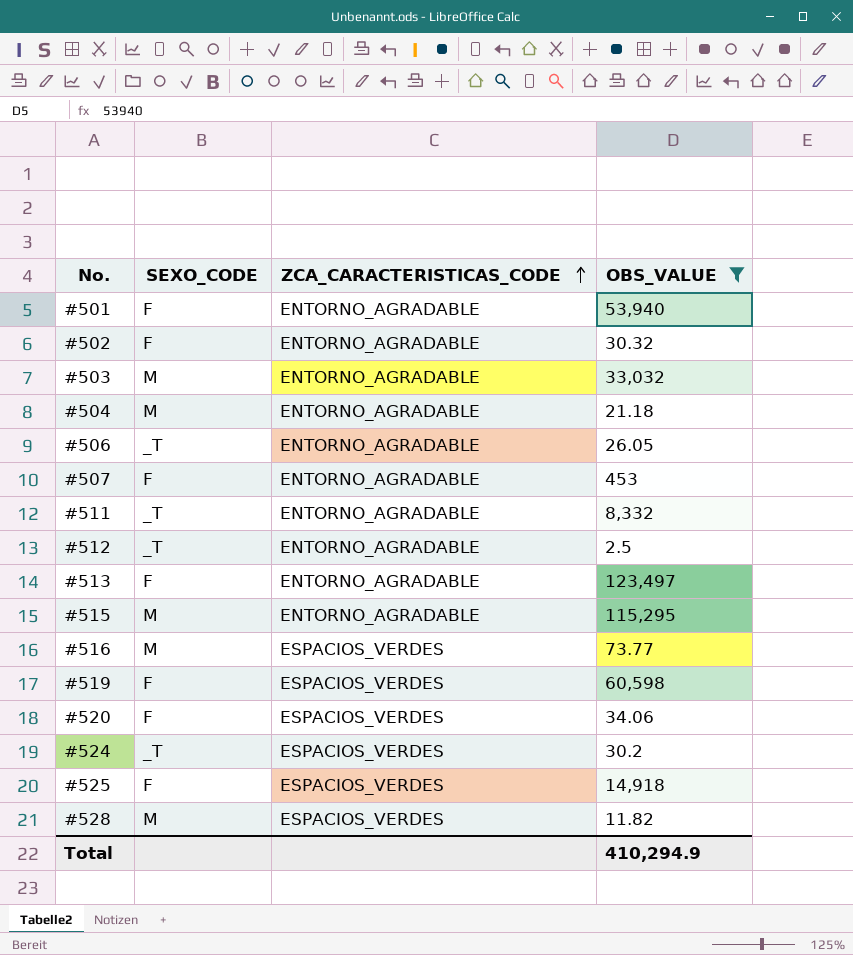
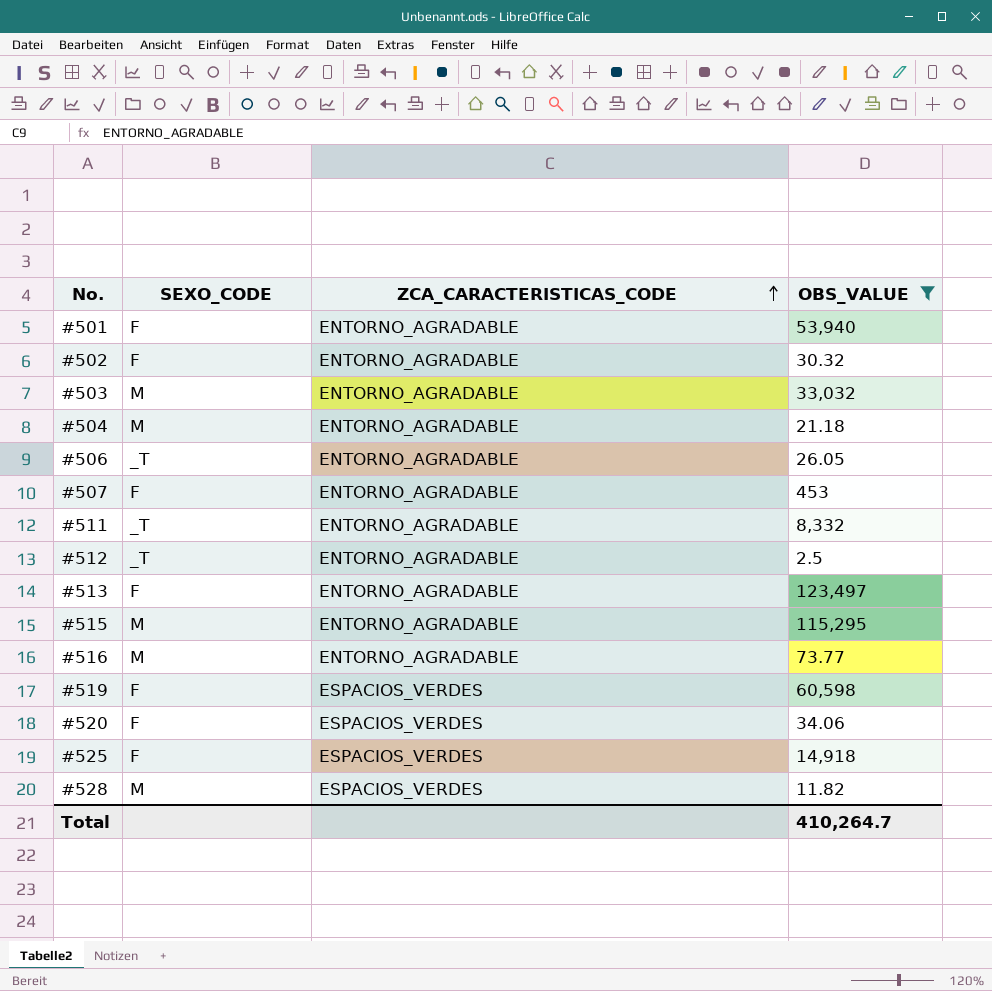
row #524: _T | ESPACIOS_VERDES | 30.2 -> none
#516 | ZCA_CARACTERISTICAS_CODE: ESPACIOS_VERDES -> ENTORNO_AGRADABLE
Total | OBS_VALUE: 410,294.9 -> 410,264.7

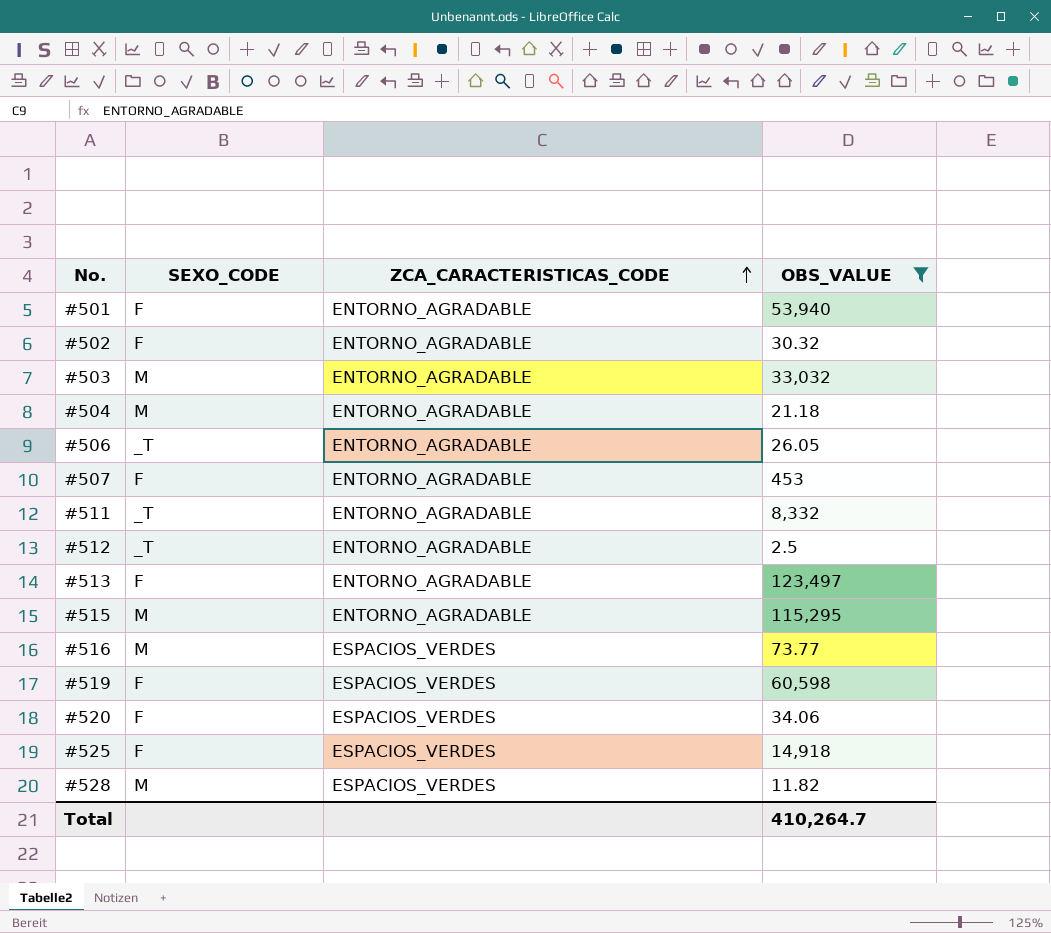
#516 | ZCA_CARACTERISTICAS_CODE: ENTORNO_AGRADABLE -> ESPACIOS_VERDES

